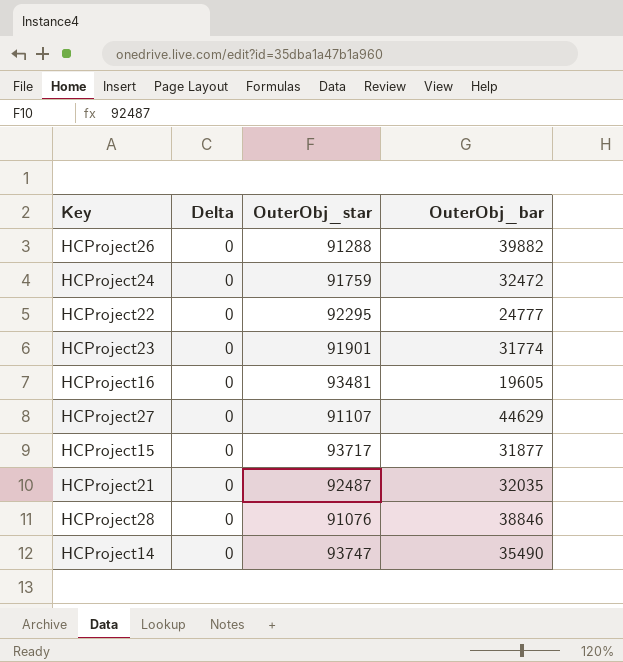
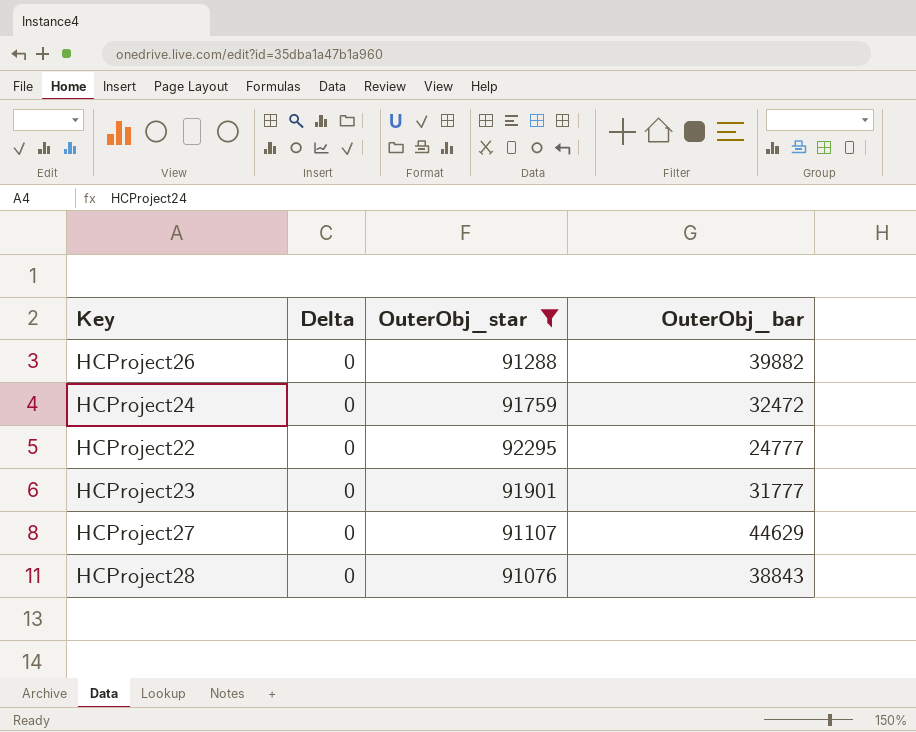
filter: none -> OuterObj_star <= 92295
HCProject23 | OuterObj_bar: 31774 -> 31777
HCProject28 | OuterObj_bar: 38846 -> 38843

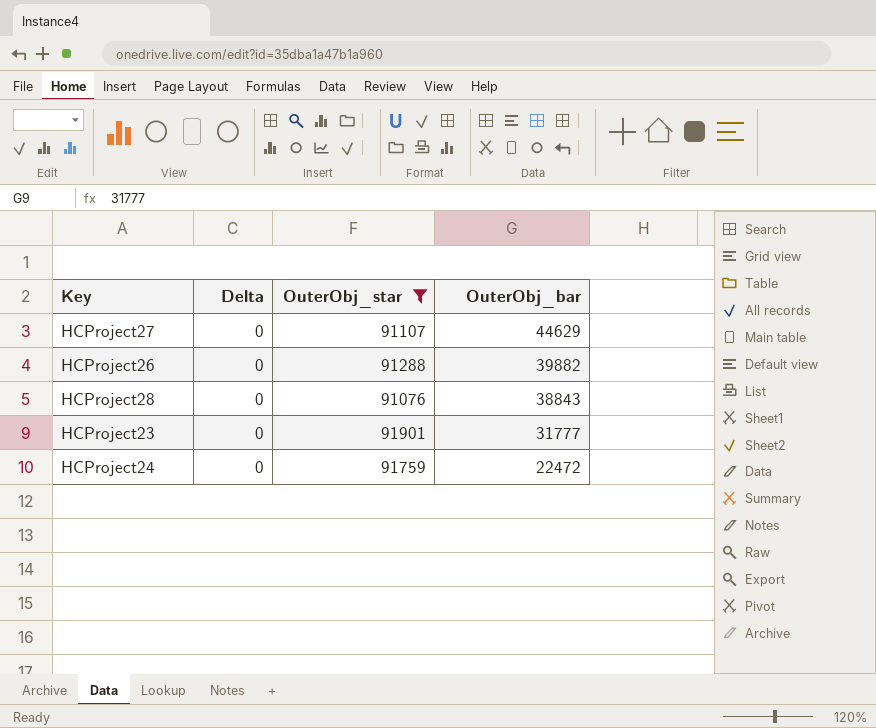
row order: none -> OuterObj_bar descending
row HCProject22: 0 | 92295 | 24777 -> none
HCProject24 | OuterObj_bar: 32472 -> 22472

